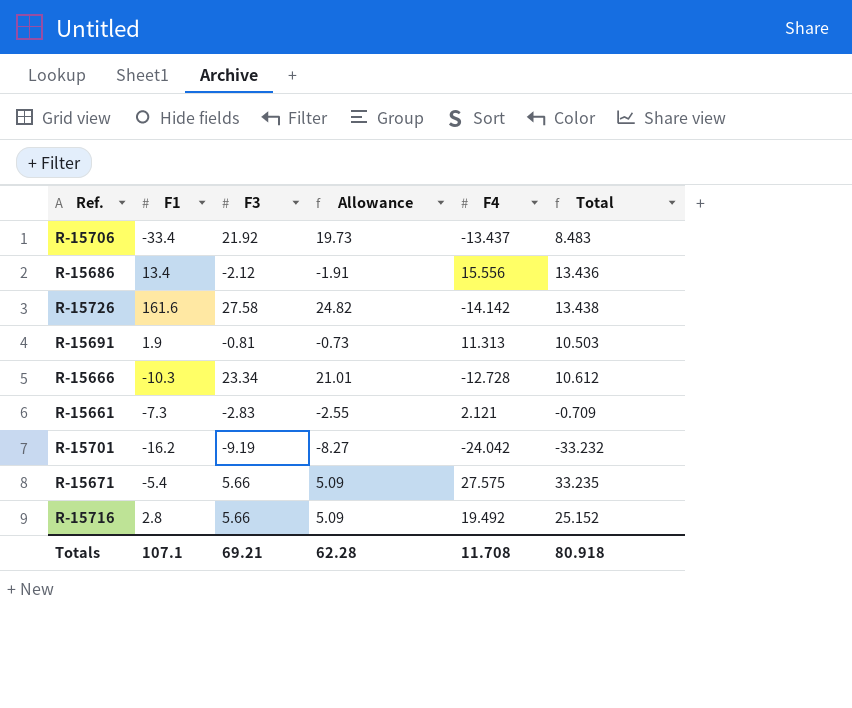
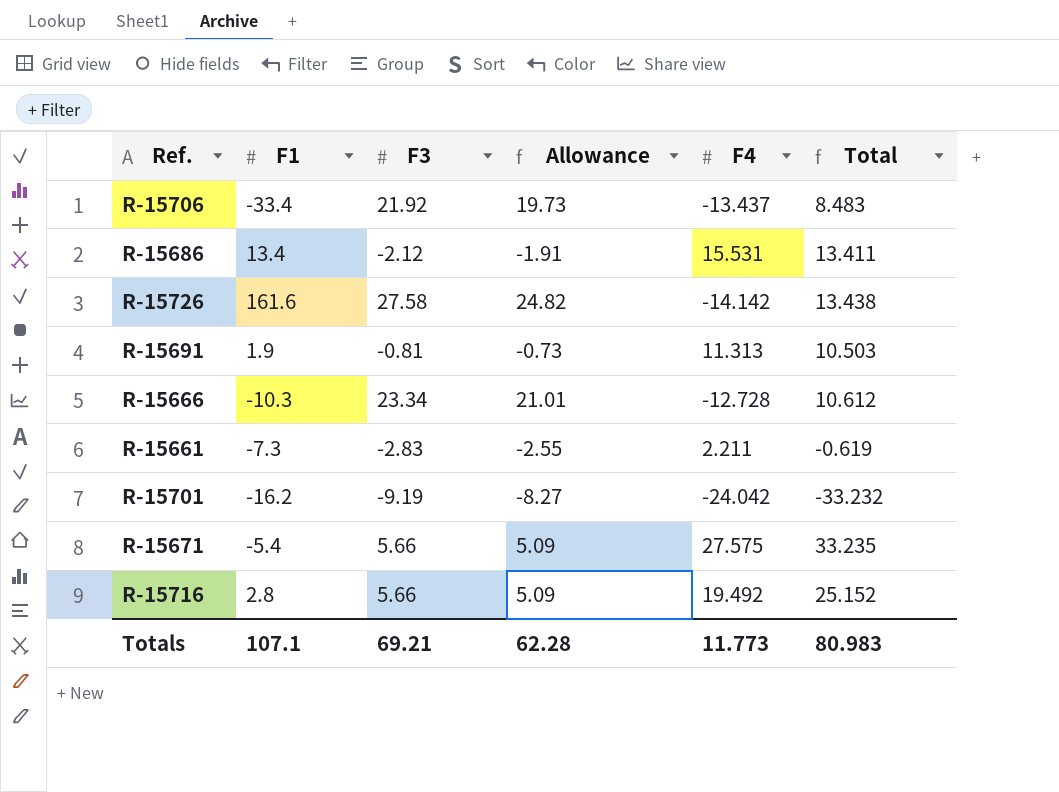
R-15686 | F4: 15.556 -> 15.531
R-15686 | Total: 13.436 -> 13.411
R-15661 | F4: 2.121 -> 2.211
R-15661 | Total: -0.709 -> -0.619
Totals | F4: 11.708 -> 11.773
Totals | Total: 80.918 -> 80.983

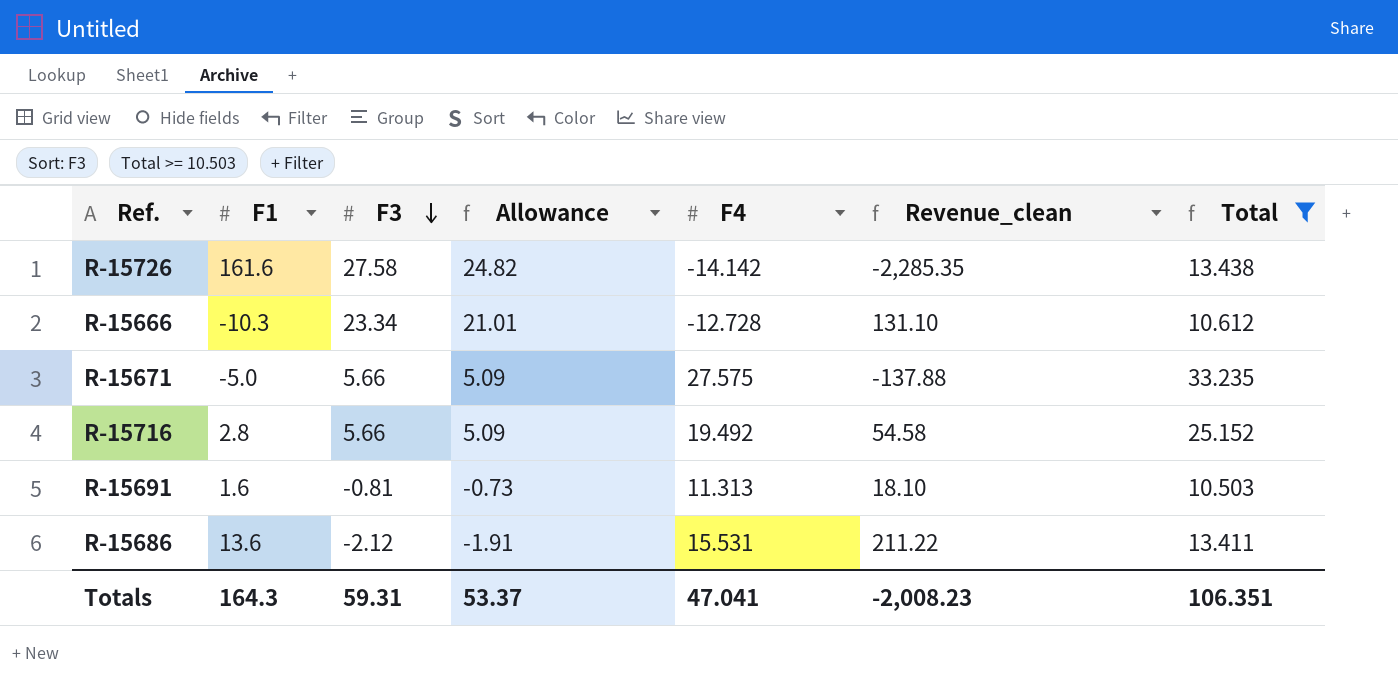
filter: none -> Total >= 10.503
row order: none -> F3 descending
column Revenue_clean | formula: none -> [F1] * [F4]
R-15671 | F1: -5.4 -> -5.0
R-15691 | F1: 1.9 -> 1.6
R-15686 | F1: 13.4 -> 13.6
Totals | F1: 107.1 -> 164.3
Totals | F3: 69.21 -> 59.31
Totals | Allowance: 62.28 -> 53.37
Totals | F4: 11.773 -> 47.041
Totals | Total: 80.983 -> 106.351

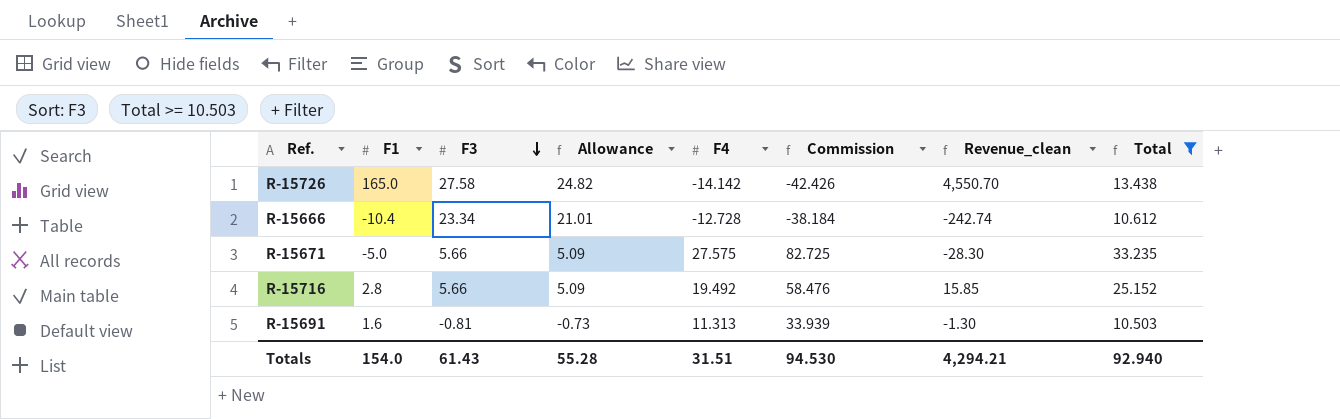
column Commission | formula: none -> [F4] * 3
column Revenue_clean | formula: [F1] * [F4] -> [F1] * [F3]
row R-15686: 13.6 | -2.12 | -1.91 | 15.531 | 211.22 | 13.411 -> none
R-15726 | F1: 161.6 -> 165.0
R-15666 | F1: -10.3 -> -10.4
Totals | F1: 164.3 -> 154.0
Totals | F3: 59.31 -> 61.43
Totals | Allowance: 53.37 -> 55.28
Totals | F4: 47.041 -> 31.51
Totals | Revenue_clean: -2,008.23 -> 4,294.21
Totals | Total: 106.351 -> 92.940

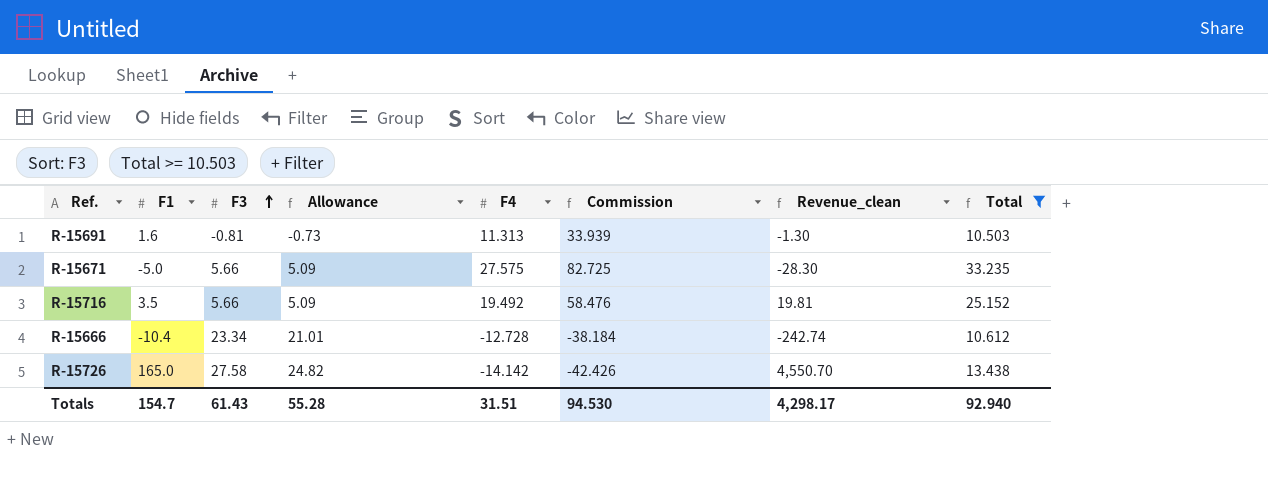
row order: F3 descending -> F3 ascending
R-15716 | F1: 2.8 -> 3.5
R-15716 | Revenue_clean: 15.85 -> 19.81
Totals | F1: 154.0 -> 154.7
Totals | Revenue_clean: 4,294.21 -> 4,298.17

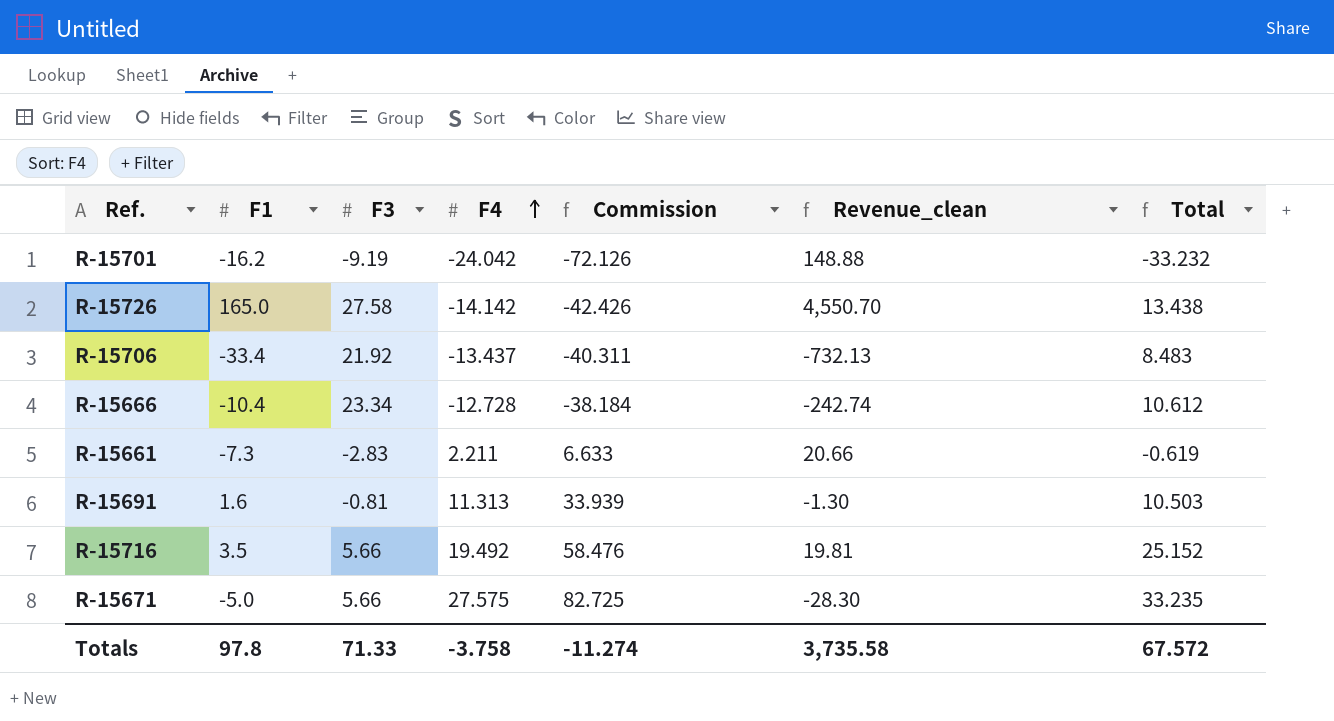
filter: Total >= 10.503 -> none
row order: F3 ascending -> F4 ascending
column Allowance | formula: [F3] * 0.9 -> none
Totals | F1: 154.7 -> 97.8
Totals | F3: 61.43 -> 71.33
Totals | F4: 31.51 -> -3.758
Totals | Commission: 94.530 -> -11.274
Totals | Revenue_clean: 4,298.17 -> 3,735.58
Totals | Total: 92.940 -> 67.572

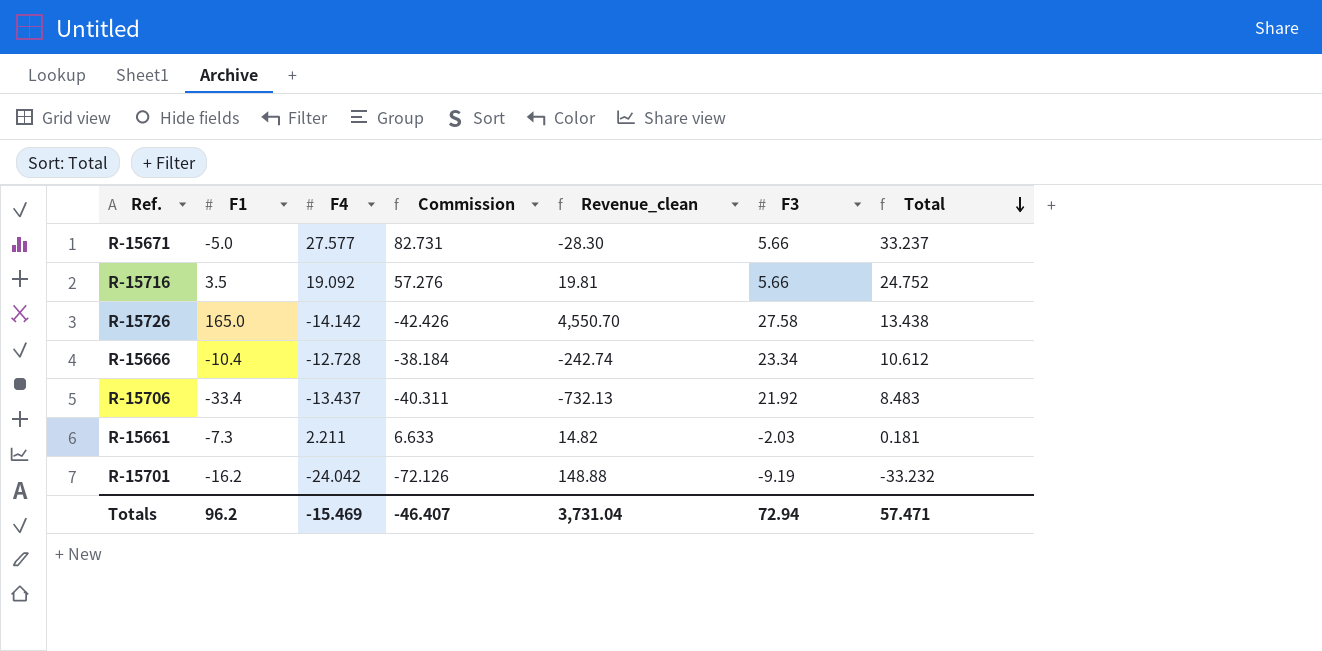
row order: F4 ascending -> Total descending
column F3 | position: 3 -> 6
row R-15691: 1.6 | -0.81 | 11.313 | 33.939 | -1.30 | 10.503 -> none
R-15671 | F4: 27.575 -> 27.577
R-15671 | Commission: 82.725 -> 82.731
R-15671 | Total: 33.235 -> 33.237
R-15716 | F4: 19.492 -> 19.092
R-15716 | Commission: 58.476 -> 57.276
R-15716 | Total: 25.152 -> 24.752
R-15661 | Revenue_clean: 20.66 -> 14.82
R-15661 | F3: -2.83 -> -2.03
R-15661 | Total: -0.619 -> 0.181
Totals | F1: 97.8 -> 96.2
Totals | F4: -3.758 -> -15.469
Totals | Commission: -11.274 -> -46.407
Totals | Revenue_clean: 3,735.58 -> 3,731.04
Totals | F3: 71.33 -> 72.94
Totals | Total: 67.572 -> 57.471

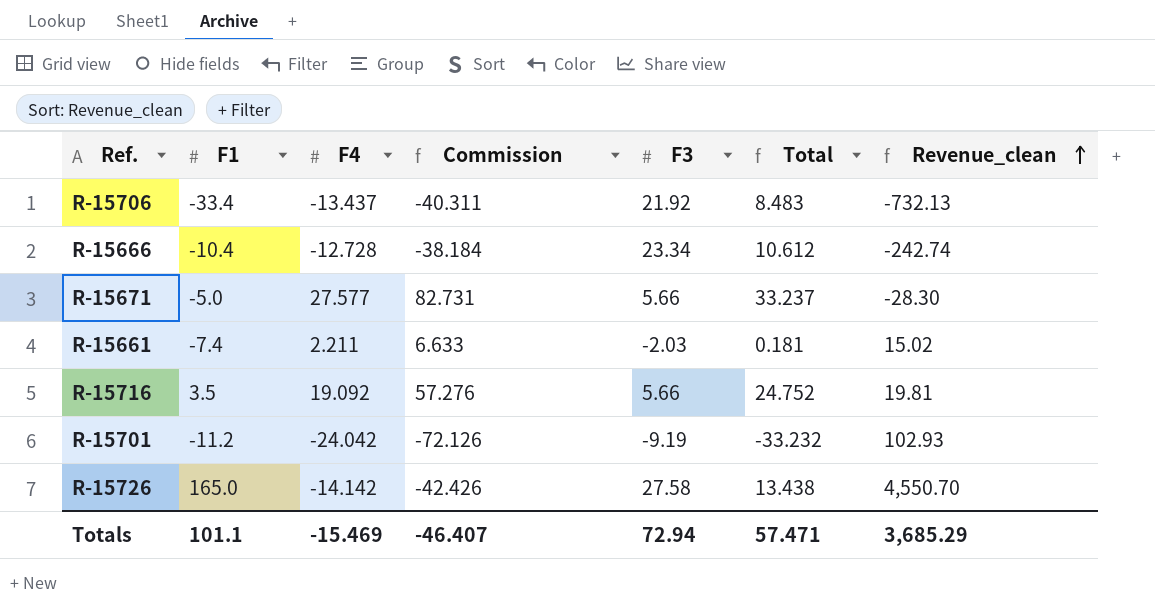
row order: Total descending -> Revenue_clean ascending
column Revenue_clean | position: 5 -> 7
R-15661 | F1: -7.3 -> -7.4
R-15661 | Revenue_clean: 14.82 -> 15.02
R-15701 | F1: -16.2 -> -11.2
R-15701 | Revenue_clean: 148.88 -> 102.93
Totals | F1: 96.2 -> 101.1
Totals | Revenue_clean: 3,731.04 -> 3,685.29

